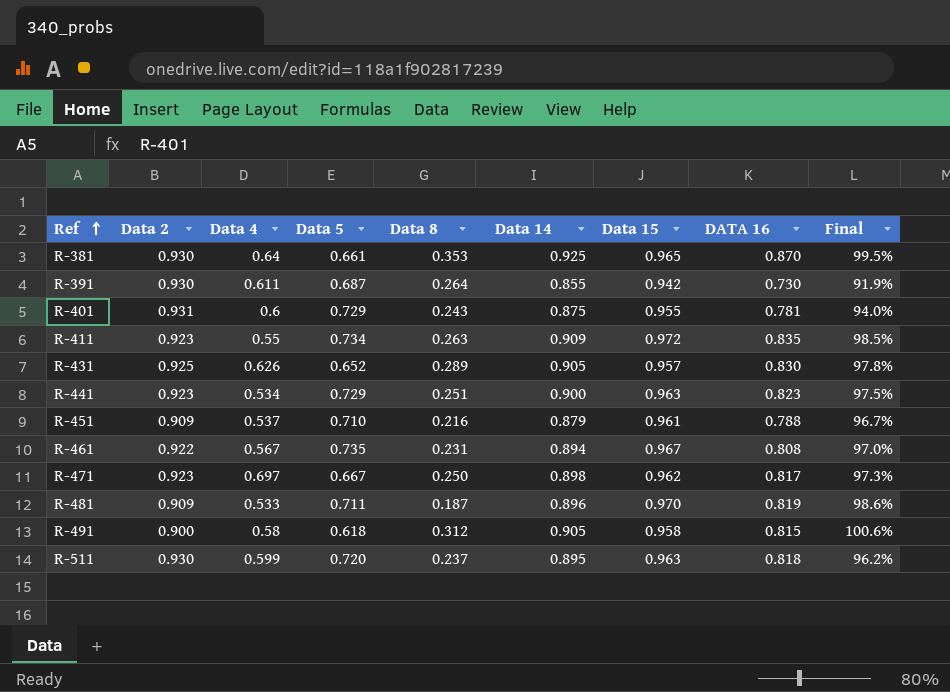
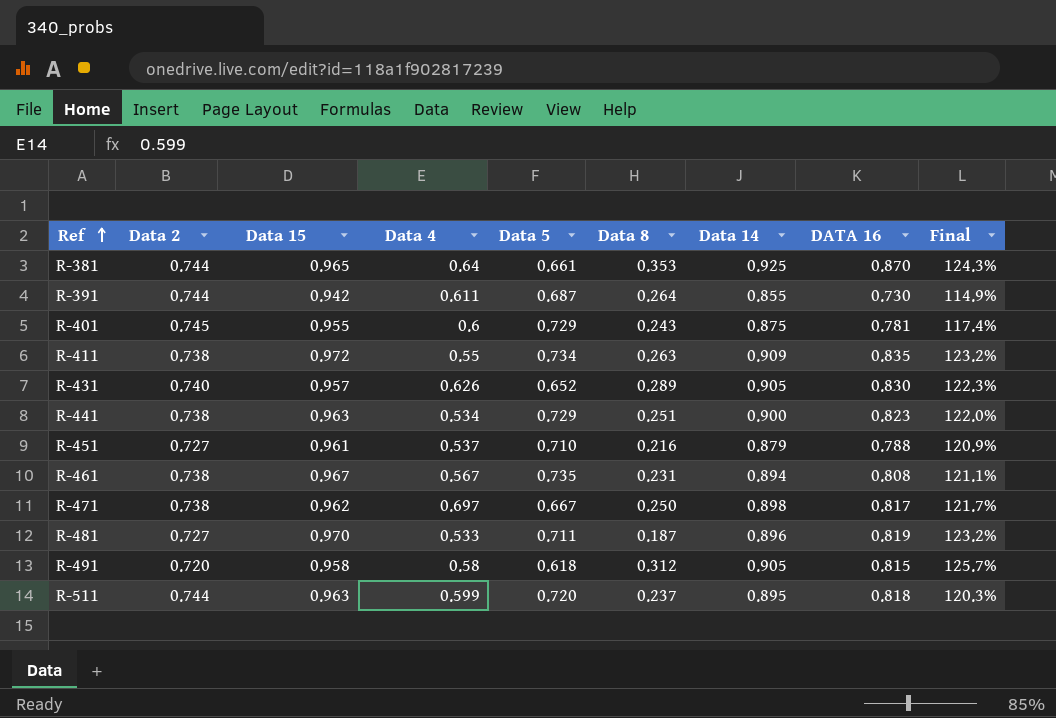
column Data 15 | position: 7 -> 3
R-381 | Data 2: 0.930 -> 0.744
R-381 | Final: 99.5% -> 124.3%
R-391 | Data 2: 0.930 -> 0.744
R-391 | Final: 91.9% -> 114.9%
R-401 | Data 2: 0.931 -> 0.745
R-401 | Final: 94.0% -> 117.4%
R-411 | Data 2: 0.923 -> 0.738
R-411 | Final: 98.5% -> 123.2%
R-431 | Data 2: 0.925 -> 0.740
R-431 | Final: 97.8% -> 122.3%
R-441 | Data 2: 0.923 -> 0.738
R-441 | Final: 97.5% -> 122.0%
R-451 | Data 2: 0.909 -> 0.727
R-451 | Final: 96.7% -> 120.9%
R-461 | Data 2: 0.922 -> 0.738
R-461 | Final: 97.0% -> 121.1%
R-471 | Data 2: 0.923 -> 0.738
R-471 | Final: 97.3% -> 121.7%
R-481 | Data 2: 0.909 -> 0.727
R-481 | Final: 98.6% -> 123.2%
R-491 | Data 2: 0.900 -> 0.720
R-491 | Final: 100.6% -> 125.7%
R-511 | Data 2: 0.930 -> 0.744
R-511 | Final: 96.2% -> 120.3%

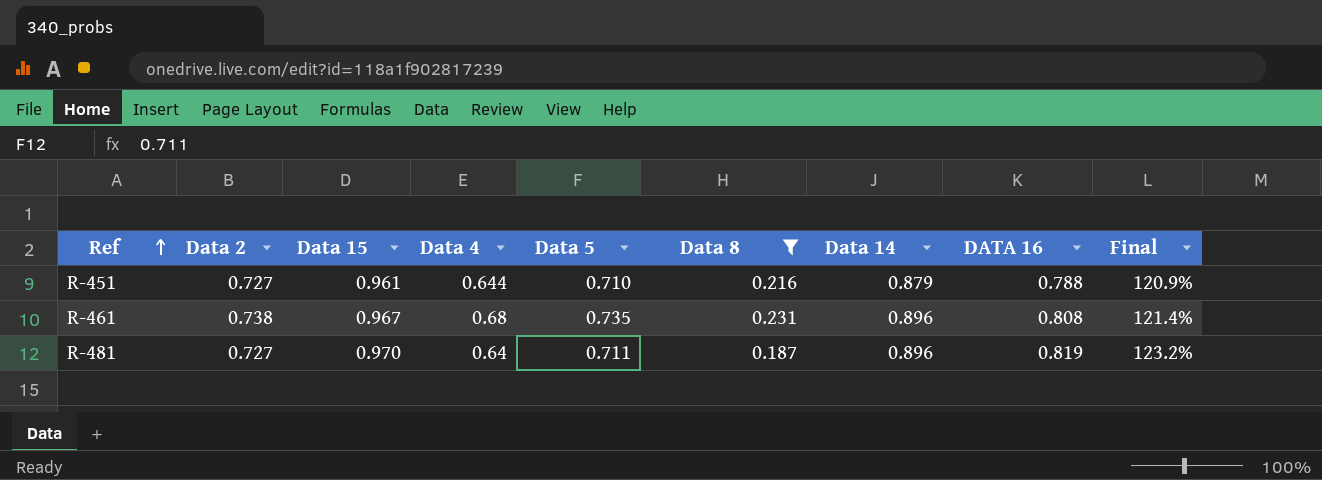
filter: none -> Data 8 <= 0.231
R-451 | Data 4: 0.537 -> 0.644
R-461 | Data 4: 0.567 -> 0.68
R-461 | Data 14: 0.894 -> 0.896
R-461 | Final: 121.1% -> 121.4%
R-481 | Data 4: 0.533 -> 0.64

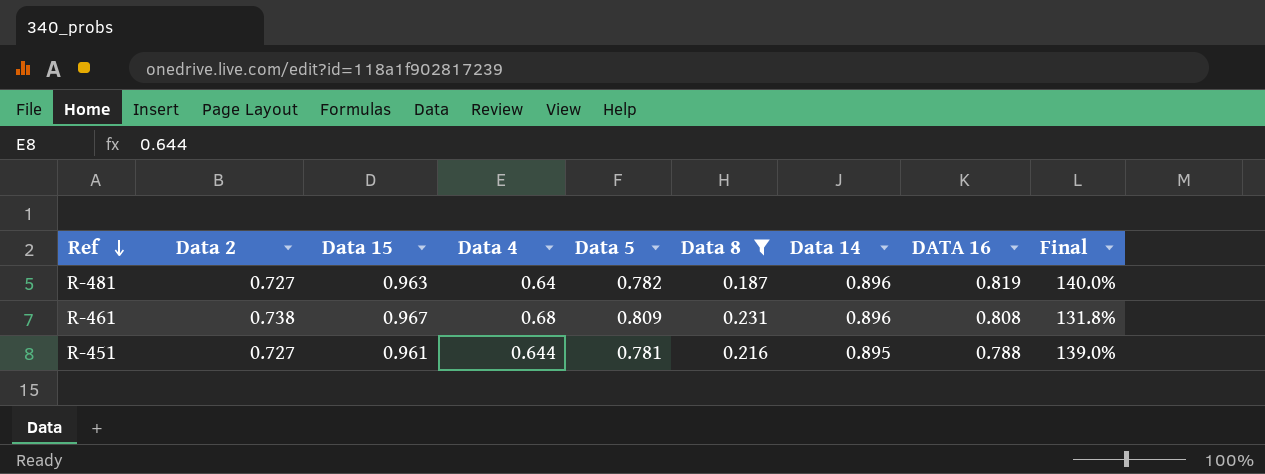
row order: Ref ascending -> Ref descending
column Final | formula: [Data 14] / [Data 2] -> [Data 14] / [Data 4]
R-481 | Data 15: 0.970 -> 0.963
R-481 | Data 5: 0.711 -> 0.782
R-461 | Data 5: 0.735 -> 0.809
R-451 | Data 5: 0.710 -> 0.781
R-451 | Data 14: 0.879 -> 0.895

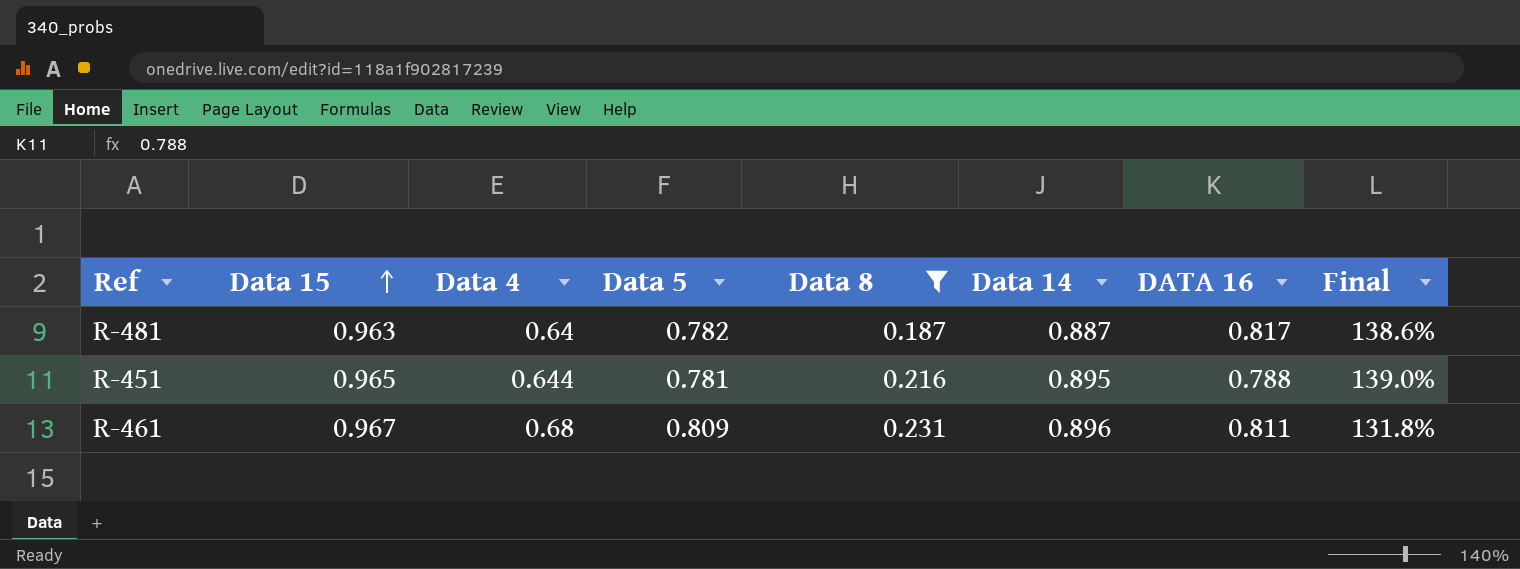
row order: Ref descending -> Data 15 ascending
column Data 2 | position: 2 -> none
R-481 | Data 14: 0.896 -> 0.887
R-481 | DATA 16: 0.819 -> 0.817
R-481 | Final: 140.0% -> 138.6%
R-451 | Data 15: 0.961 -> 0.965
R-461 | DATA 16: 0.808 -> 0.811

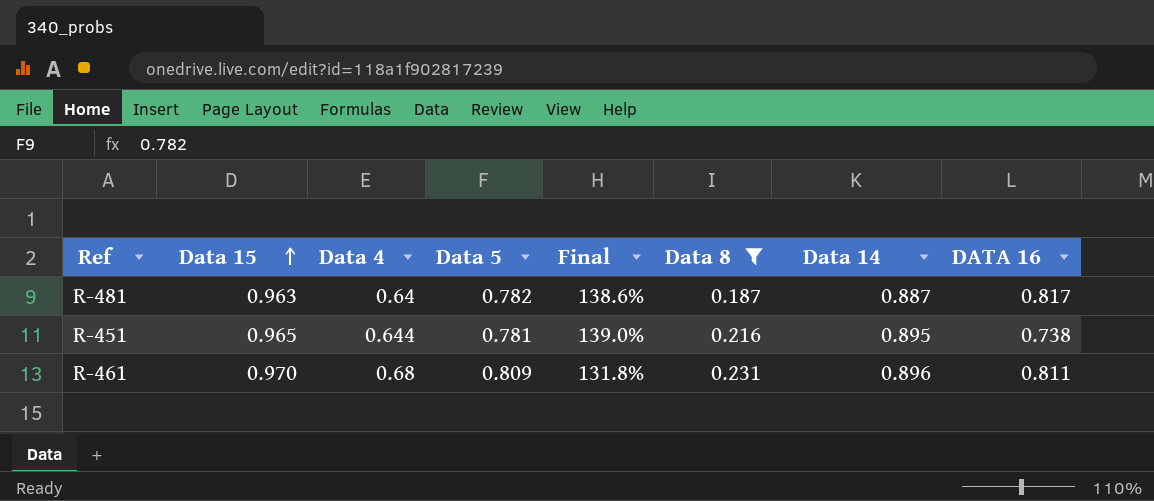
column Final | position: 8 -> 5
R-451 | DATA 16: 0.788 -> 0.738
R-461 | Data 15: 0.967 -> 0.970

